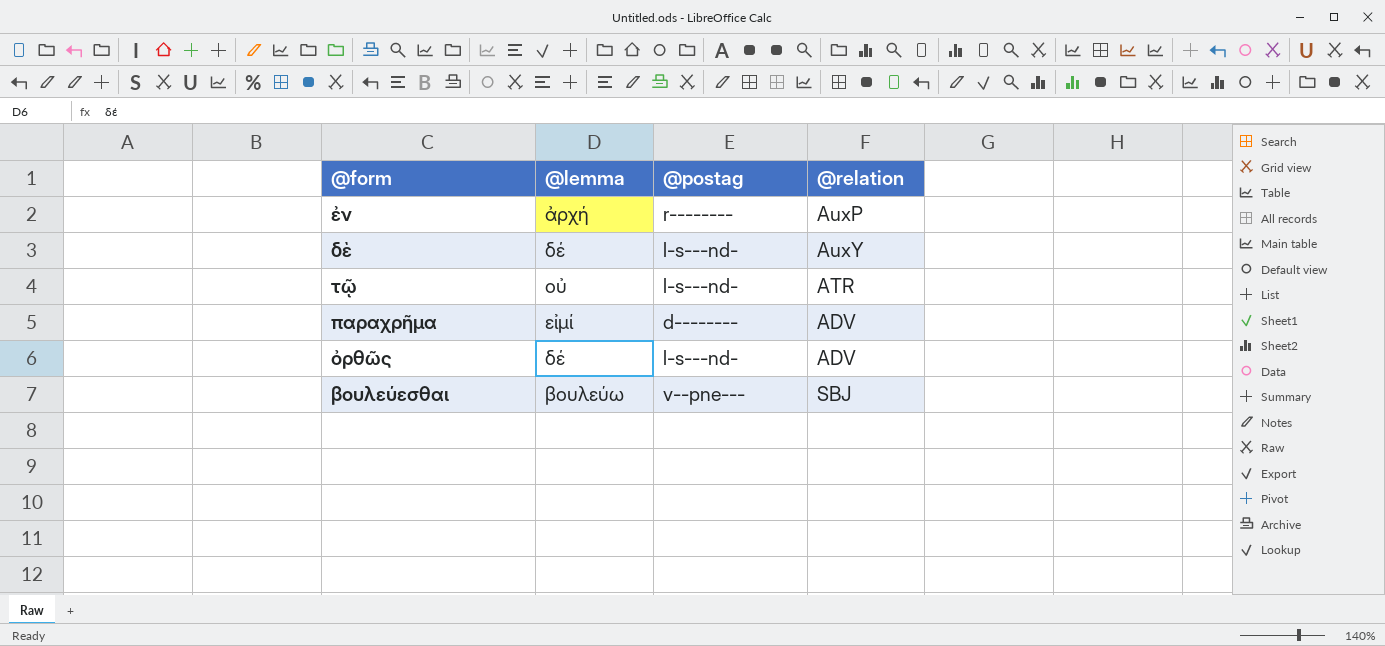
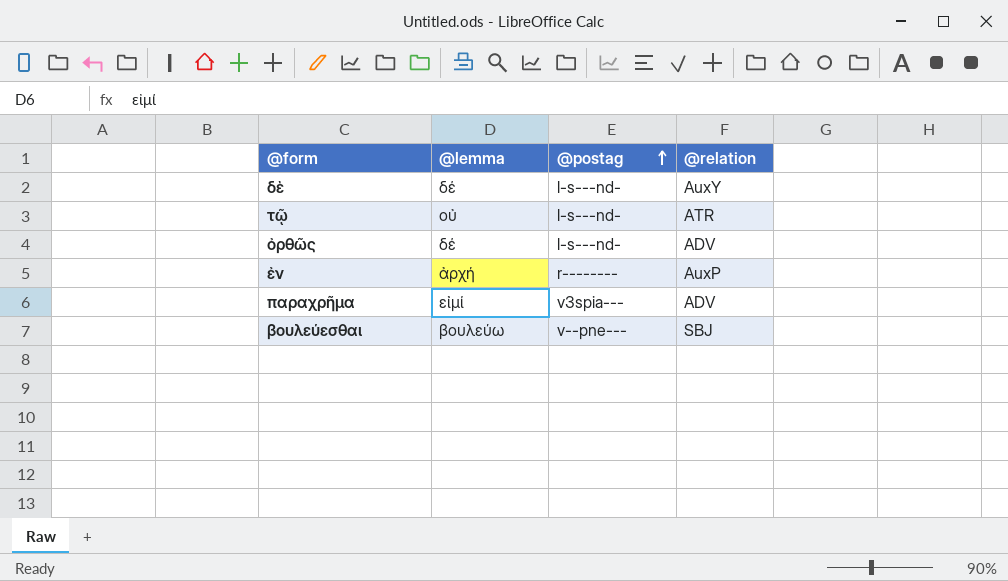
row order: none -> @postag ascending
παραχρῆμα | @postag: d-------- -> v3spia---

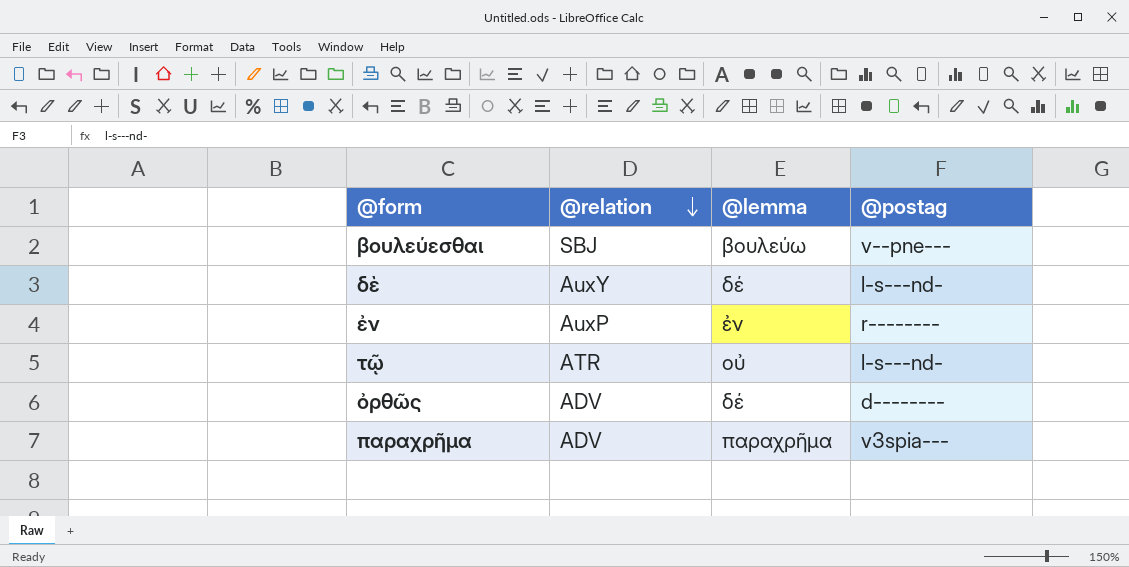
row order: @postag ascending -> @relation descending
column @relation | position: 4 -> 2
ἐν | @lemma: ἀρχή -> ἐν
ὀρθῶς | @postag: l-s---nd- -> d--------
παραχρῆμα | @lemma: εἰμί -> παραχρῆμα

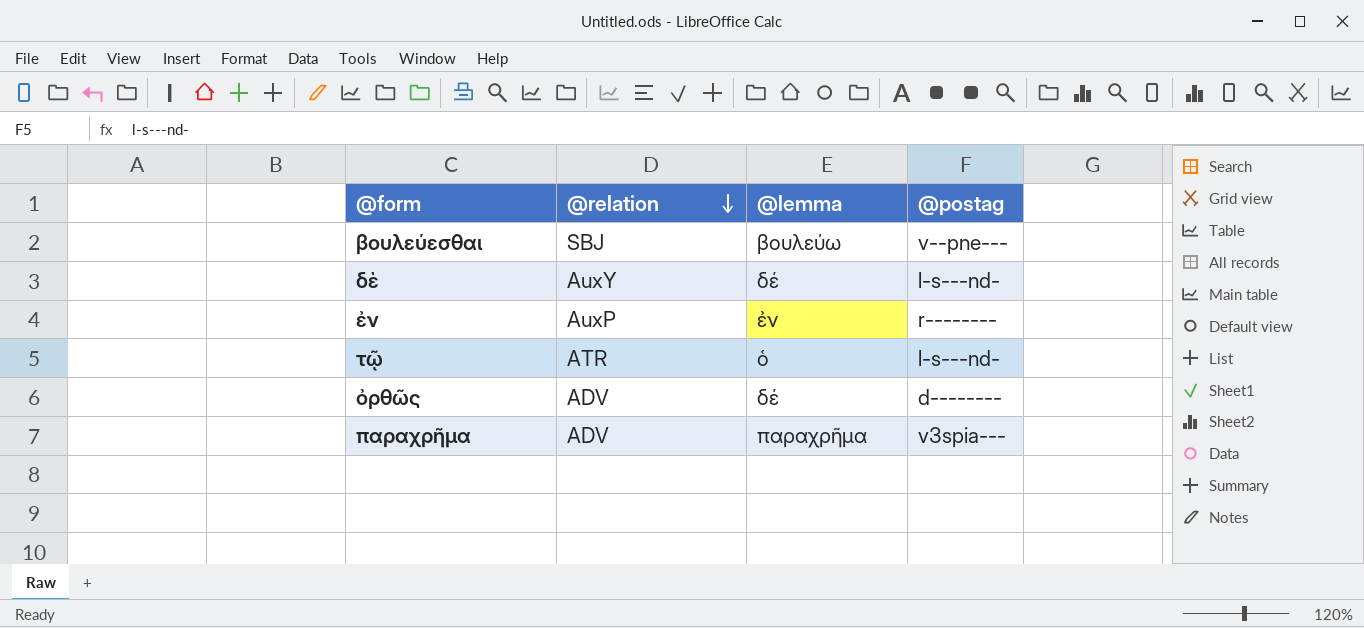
τῷ | @lemma: οὐ -> ὁ

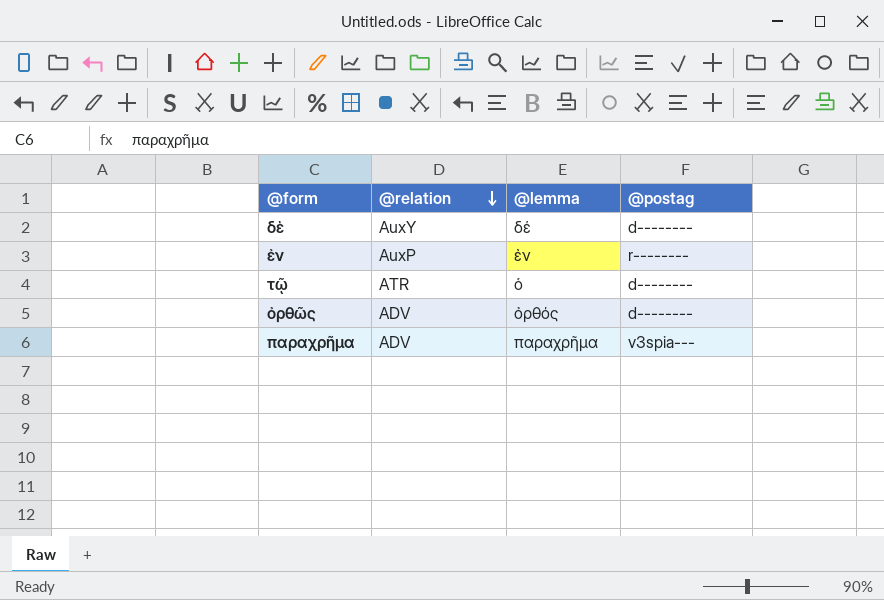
row βουλεύεσθαι: SBJ | βουλεύω | v--pne--- -> none
δὲ | @postag: l-s---nd- -> d--------
τῷ | @postag: l-s---nd- -> d--------
ὀρθῶς | @lemma: δέ -> ὀρθός

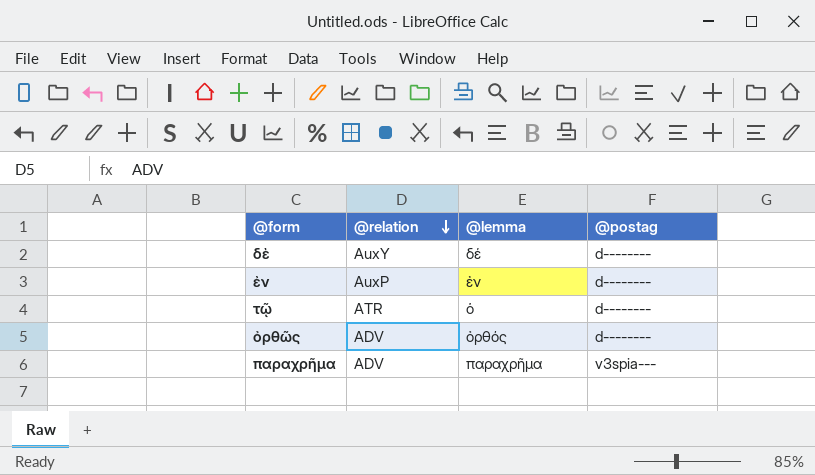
ἐν | @postag: r-------- -> d--------

